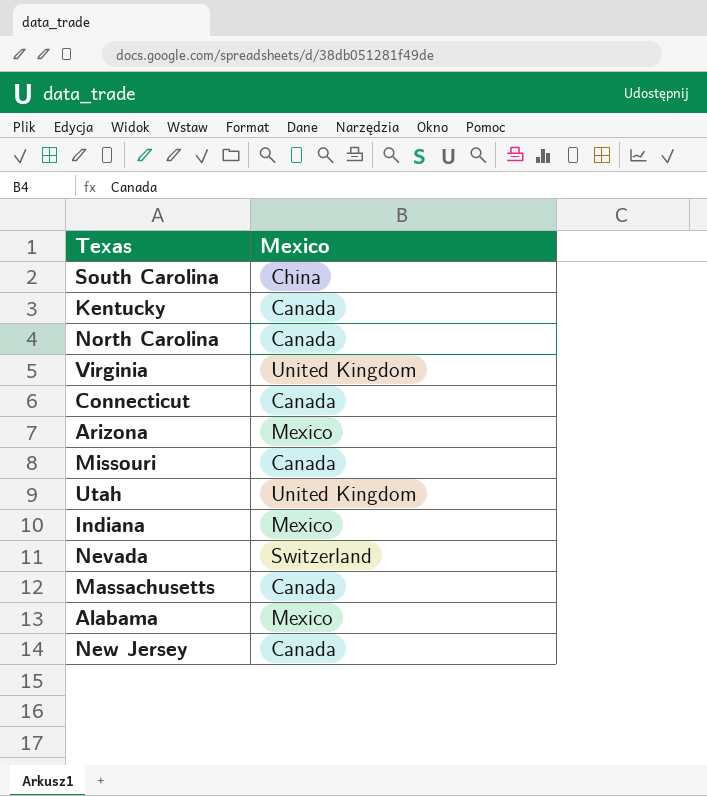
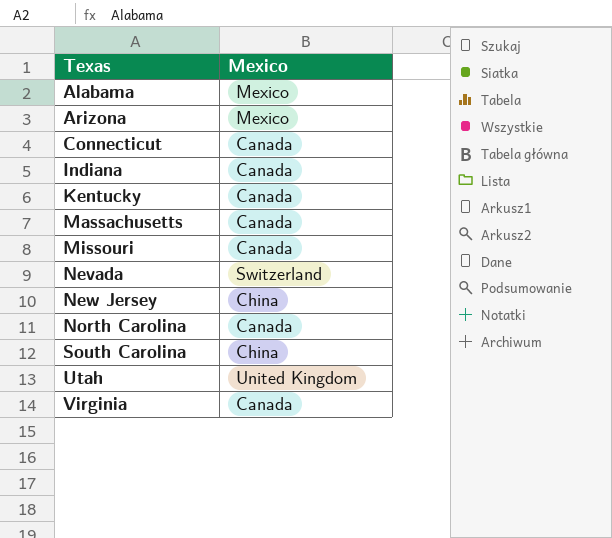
row order: none -> Texas ascending
Indiana | Mexico: Mexico -> Canada
New Jersey | Mexico: Canada -> China
Virginia | Mexico: United Kingdom -> Canada

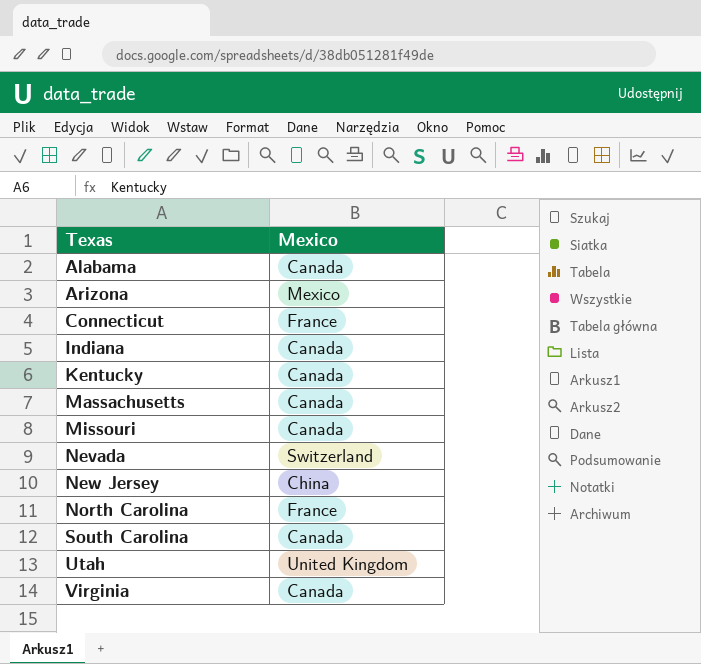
Alabama | Mexico: Mexico -> Canada
Connecticut | Mexico: Canada -> France
North Carolina | Mexico: Canada -> France
South Carolina | Mexico: China -> Canada

